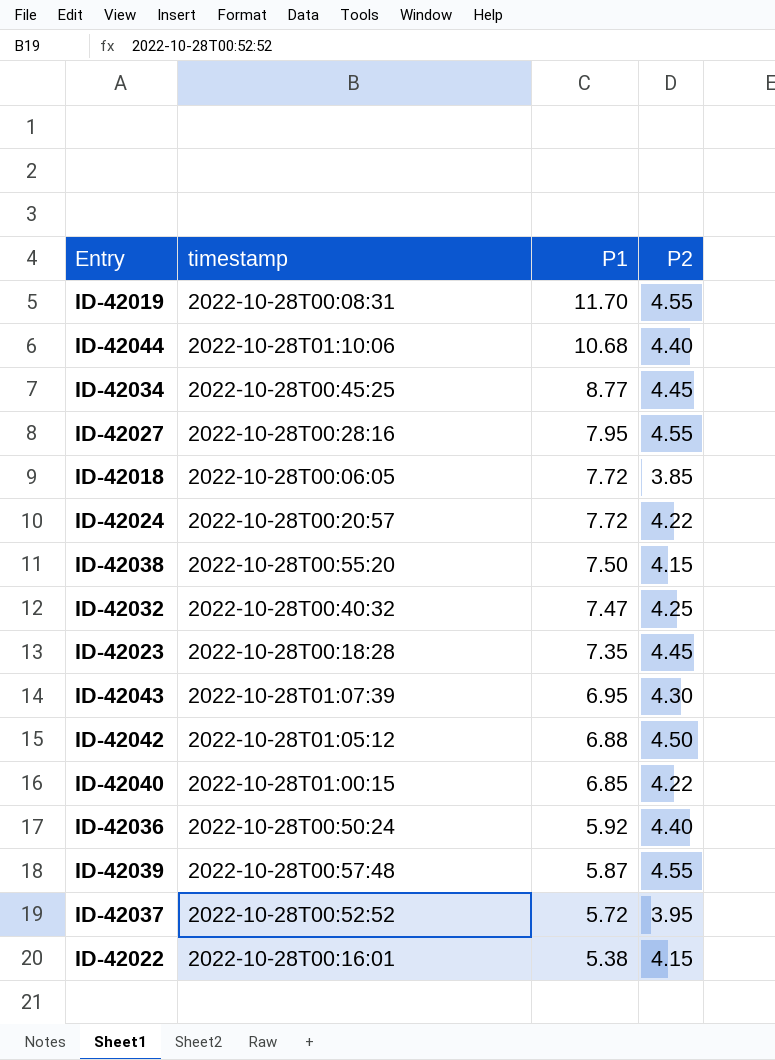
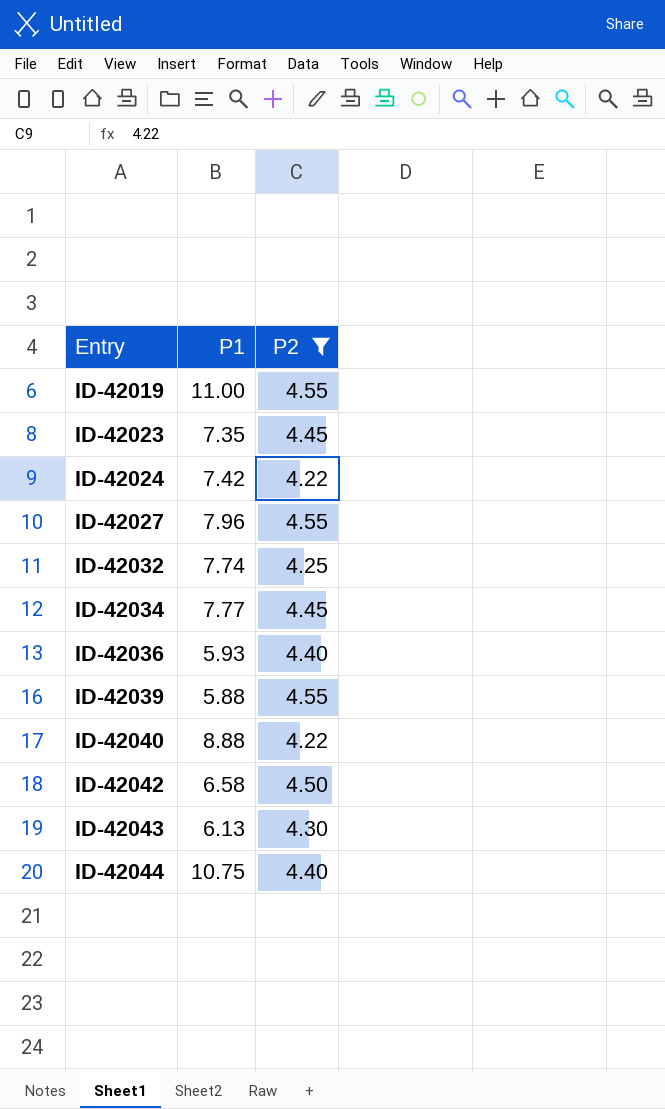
filter: none -> P2 >= 4.22
row order: P1 descending -> Entry ascending
column timestamp | position: 2 -> none
ID-42019 | P1: 11.70 -> 11.00
ID-42024 | P1: 7.72 -> 7.42
ID-42027 | P1: 7.95 -> 7.96
ID-42032 | P1: 7.47 -> 7.74
ID-42034 | P1: 8.77 -> 7.77
ID-42036 | P1: 5.92 -> 5.93
ID-42039 | P1: 5.87 -> 5.88
ID-42040 | P1: 6.85 -> 8.88
ID-42042 | P1: 6.88 -> 6.58
ID-42043 | P1: 6.95 -> 6.13
ID-42044 | P1: 10.68 -> 10.75

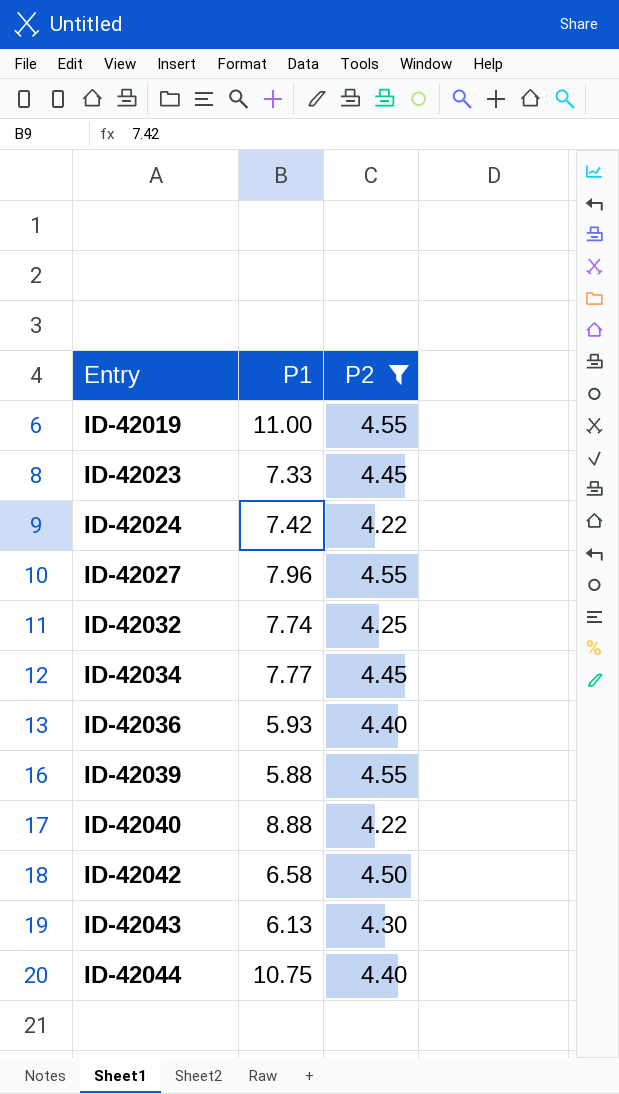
ID-42023 | P1: 7.35 -> 7.33

